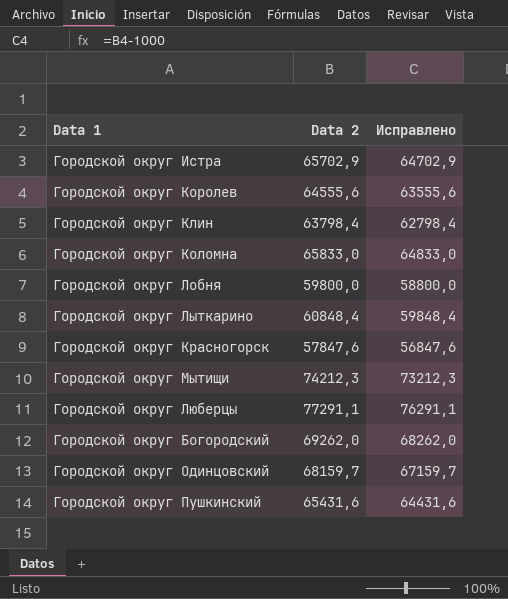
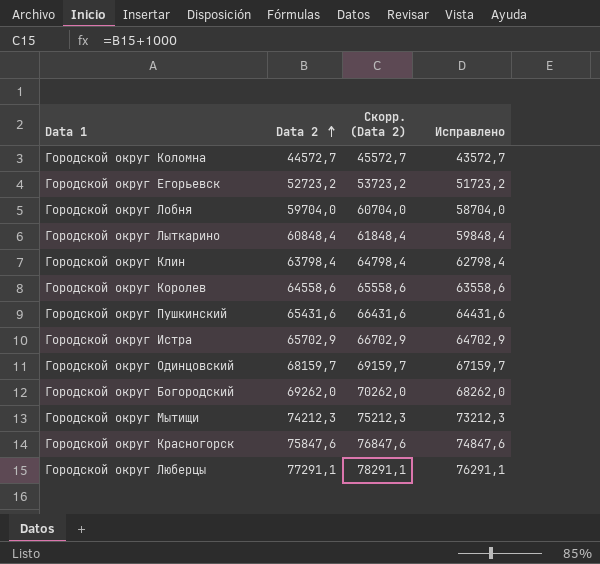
row order: none -> Data 2 ascending
column Скорр. (Data 2) | formula: none -> [Data 2] + 1000
Городской округ Коломна | Data 2: 65833,0 -> 44572,7
Городской округ Коломна | Исправлено: 64833,0 -> 43572,7
row Городской округ Егорьевск: none -> 52723,2 | 53723,2 | 51723,2
Городской округ Лобня | Data 2: 59800,0 -> 59704,0
Городской округ Лобня | Исправлено: 58800,0 -> 58704,0
Городской округ Королев | Data 2: 64555,6 -> 64558,6
Городской округ Королев | Исправлено: 63555,6 -> 63558,6
Городской округ Красногорск | Data 2: 57847,6 -> 75847,6
Городской округ Красногорск | Исправлено: 56847,6 -> 74847,6

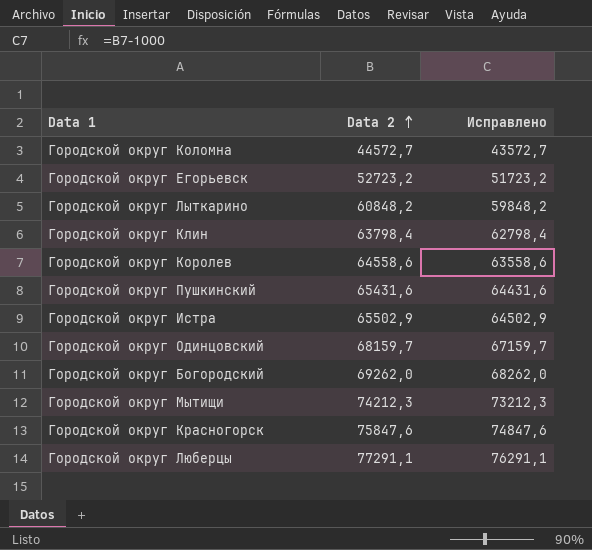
column Скорр. (Data 2) | formula: [Data 2] + 1000 -> none
row Городской округ Лобня: 59704,0 | 60704,0 | 58704,0 -> none
Городской округ Лыткарино | Data 2: 60848,4 -> 60848,2
Городской округ Лыткарино | Исправлено: 59848,4 -> 59848,2
Городской округ Истра | Data 2: 65702,9 -> 65502,9
Городской округ Истра | Исправлено: 64702,9 -> 64502,9

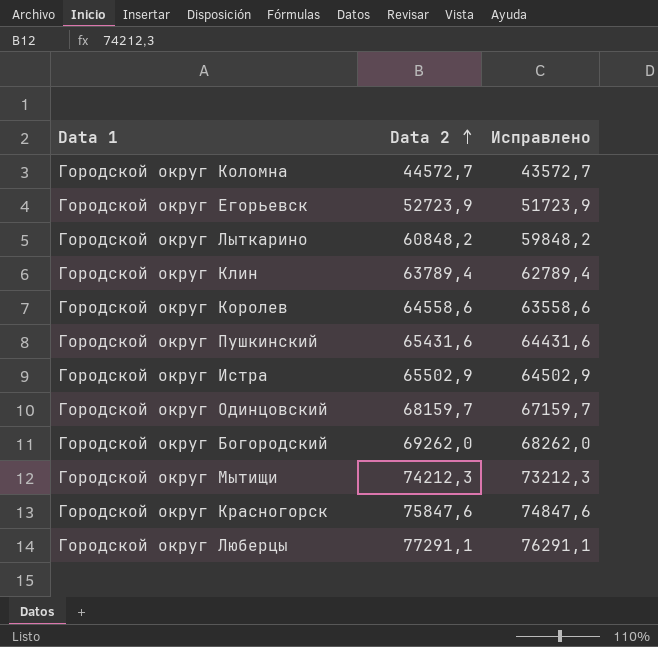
Городской округ Егорьевск | Data 2: 52723,2 -> 52723,9
Городской округ Егорьевск | Исправлено: 51723,2 -> 51723,9
Городской округ Клин | Data 2: 63798,4 -> 63789,4
Городской округ Клин | Исправлено: 62798,4 -> 62789,4

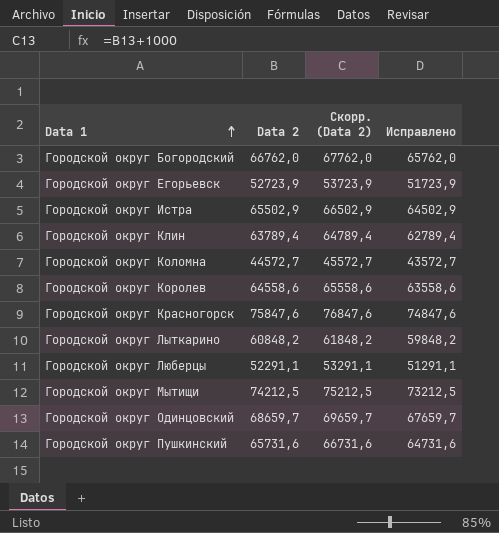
row order: Data 2 ascending -> Data 1 ascending
column Скорр. (Data 2) | formula: none -> [Data 2] + 1000
Городской округ Богородский | Data 2: 69262,0 -> 66762,0
Городской округ Богородский | Исправлено: 68262,0 -> 65762,0
Городской округ Люберцы | Data 2: 77291,1 -> 52291,1
Городской округ Люберцы | Исправлено: 76291,1 -> 51291,1
Городской округ Мытищи | Data 2: 74212,3 -> 74212,5
Городской округ Мытищи | Исправлено: 73212,3 -> 73212,5
Городской округ Одинцовский | Data 2: 68159,7 -> 68659,7
Городской округ Одинцовский | Исправлено: 67159,7 -> 67659,7
Городской округ Пушкинский | Data 2: 65431,6 -> 65731,6
Городской округ Пушкинский | Исправлено: 64431,6 -> 64731,6

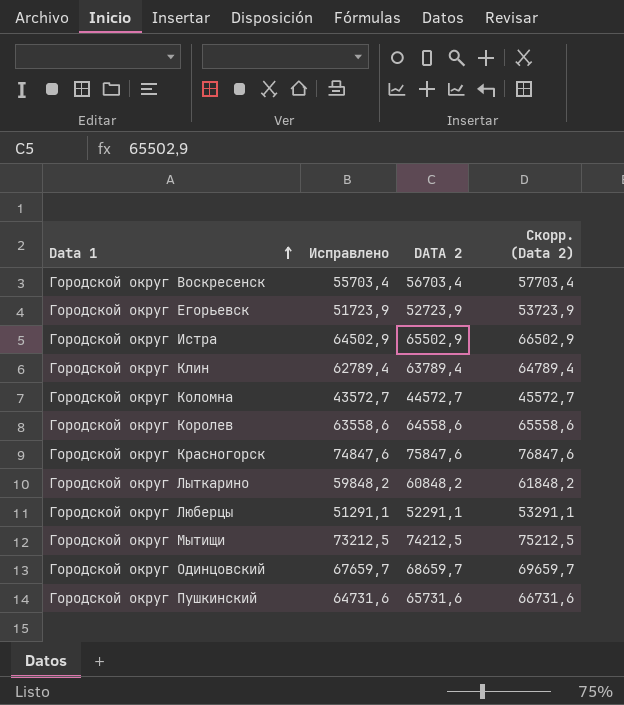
column Исправлено | position: 4 -> 2
column name: Data 2 -> DATA 2
row Городской округ Богородский: 66762,0 | 67762,0 | 65762,0 -> none
row Городской округ Воскресенск: none -> 55703,4 | 56703,4 | 57703,4

